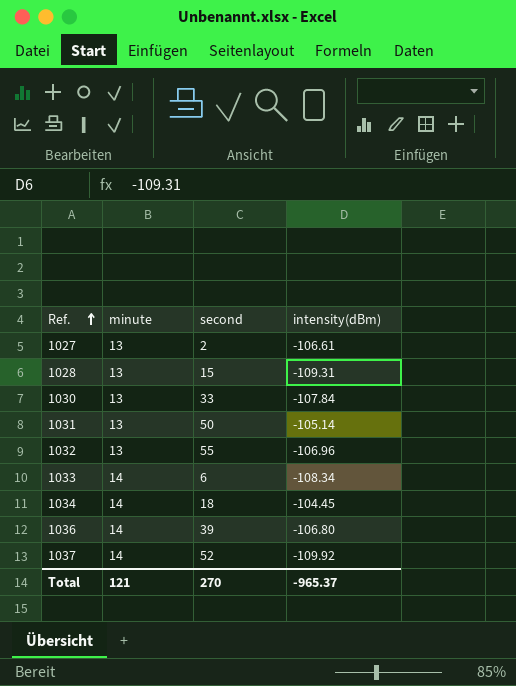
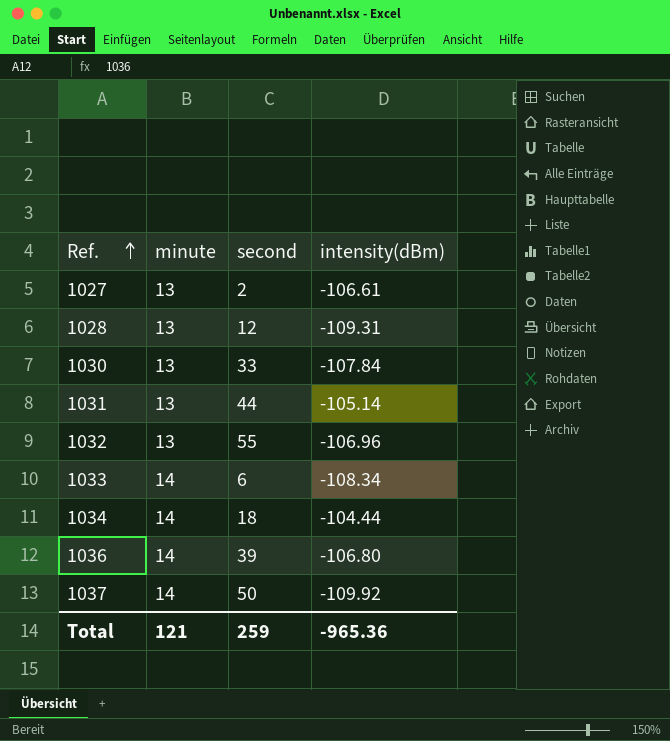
1028 | second: 15 -> 12
1031 | second: 50 -> 44
1034 | intensity(dBm): -104.45 -> -104.44
1037 | second: 52 -> 50
Total | second: 270 -> 259
Total | intensity(dBm): -965.37 -> -965.36

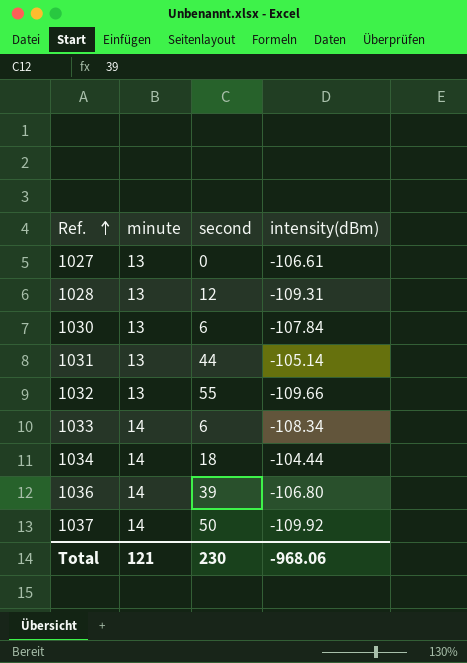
1027 | second: 2 -> 0
1030 | second: 33 -> 6
1032 | intensity(dBm): -106.96 -> -109.66
Total | second: 259 -> 230
Total | intensity(dBm): -965.36 -> -968.06

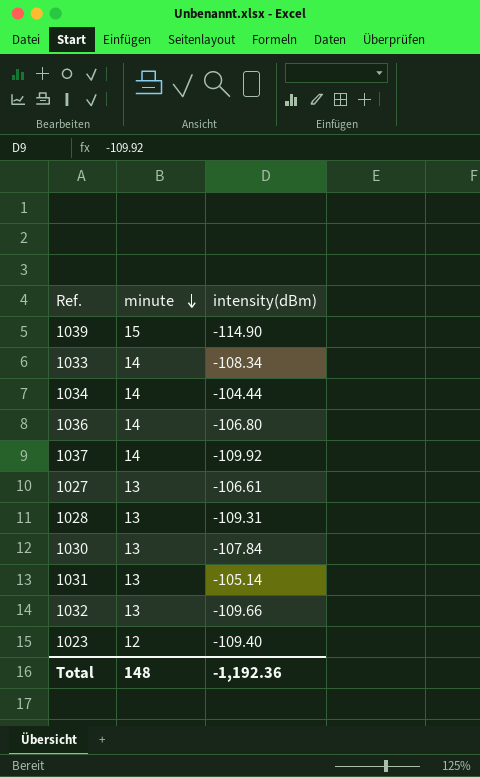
row order: Ref. ascending -> minute descending
column second | position: 3 -> none
row 1039: none -> 15 | -114.90
row 1023: none -> 12 | -109.40
Total | minute: 121 -> 148
Total | intensity(dBm): -968.06 -> -1,192.36

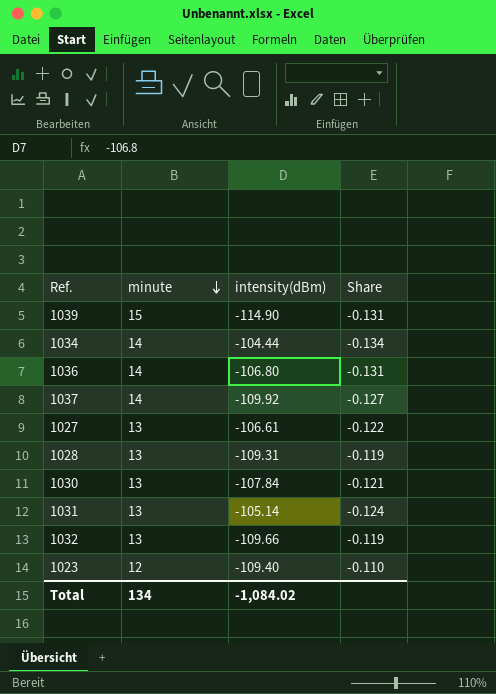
column Share | formula: none -> [minute] / [intensity(dBm)]
row 1033: 14 | -108.34 -> none
Total | minute: 148 -> 134
Total | intensity(dBm): -1,192.36 -> -1,084.02

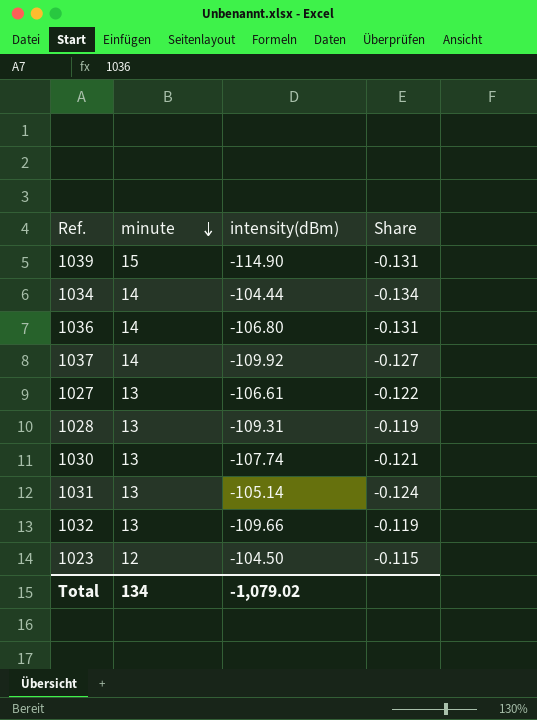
1030 | intensity(dBm): -107.84 -> -107.74
1023 | intensity(dBm): -109.40 -> -104.50
1023 | Share: -0.110 -> -0.115
Total | intensity(dBm): -1,084.02 -> -1,079.02

